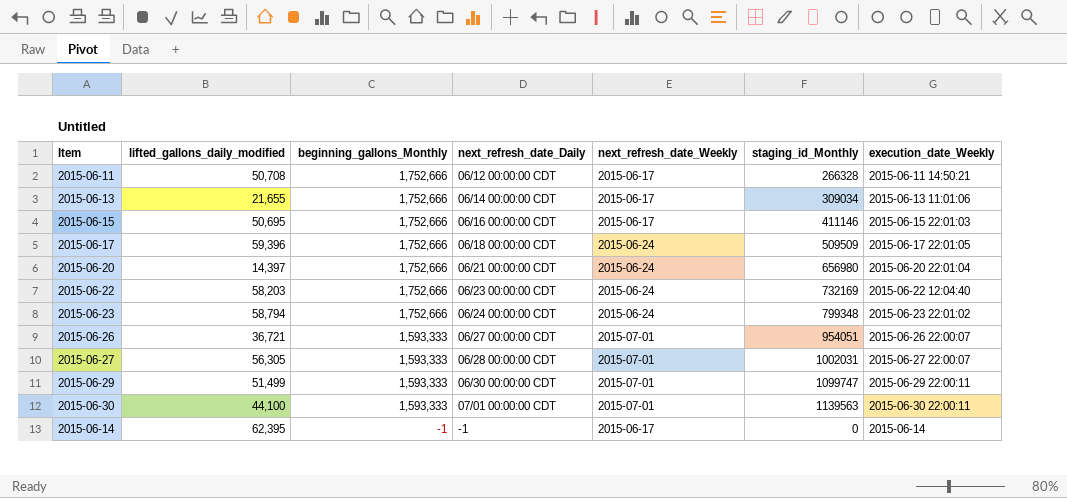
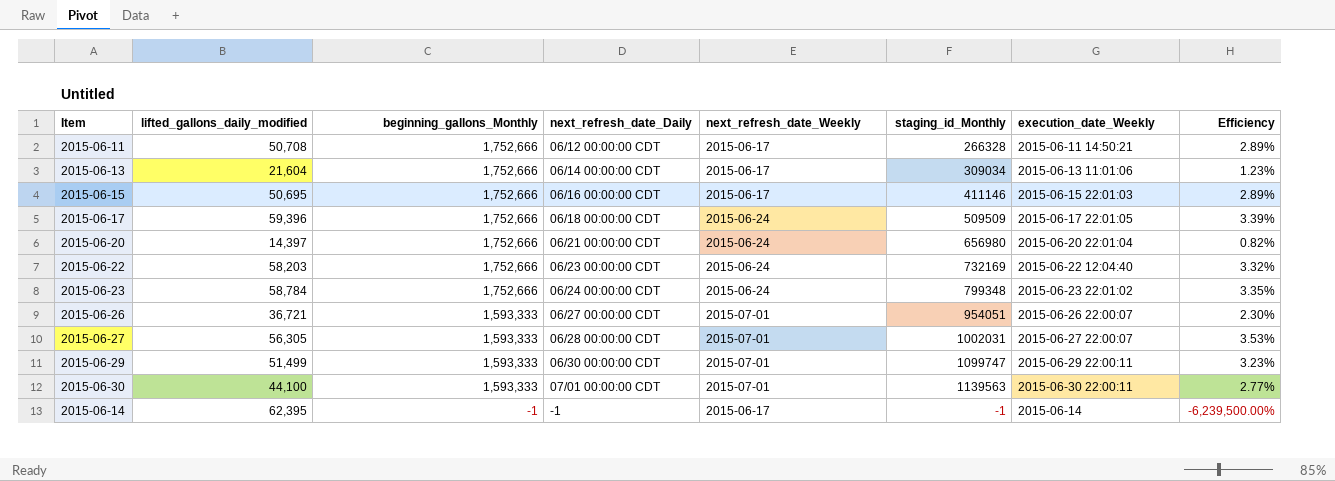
column Efficiency | formula: none -> [lifted_gallons_daily_modified] / [beginning_gallons_Monthly]
2015-06-13 | lifted_gallons_daily_modified: 21,655 -> 21,604
2015-06-23 | lifted_gallons_daily_modified: 58,794 -> 58,784
2015-06-14 | staging_id_Monthly: 0 -> -1

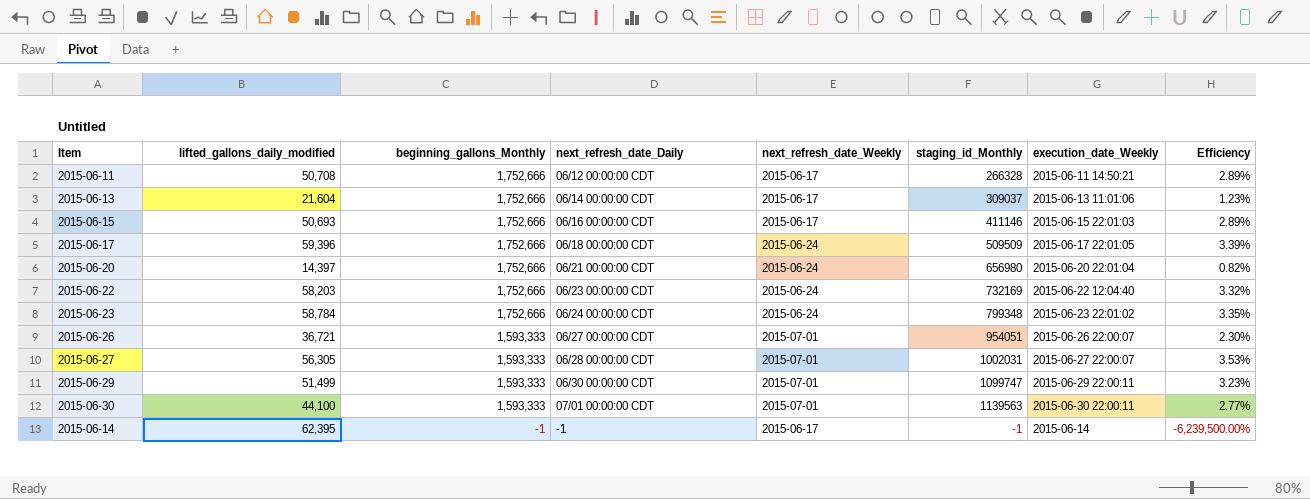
2015-06-13 | staging_id_Monthly: 309034 -> 309037
2015-06-15 | lifted_gallons_daily_modified: 50,695 -> 50,693

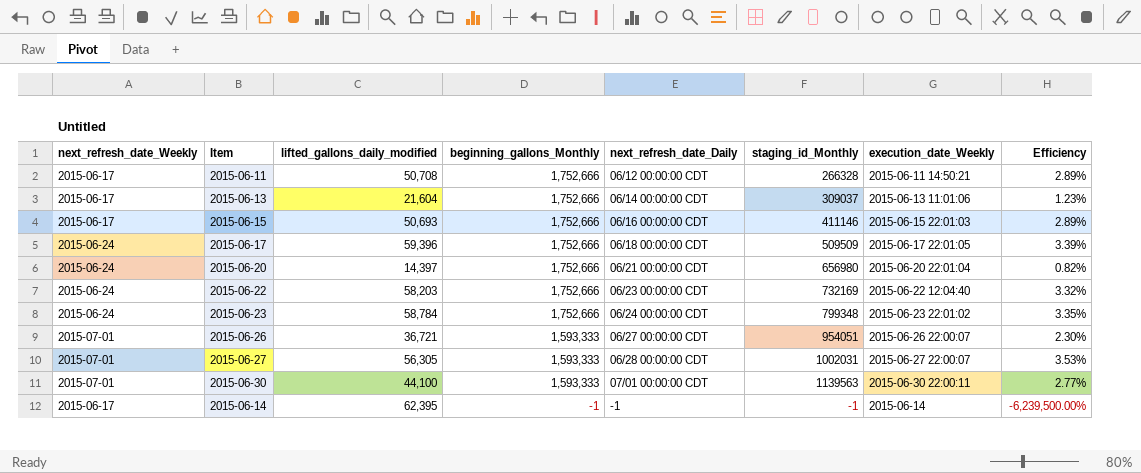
column next_refresh_date_Weekly | position: 5 -> 1
row 2015-06-29: 51,499 | 1,593,333 | 06/30 00:00:00 CDT | 2015-07-01 | 1099747 | 2015-06-29 22:00:11 | 3.23% -> none

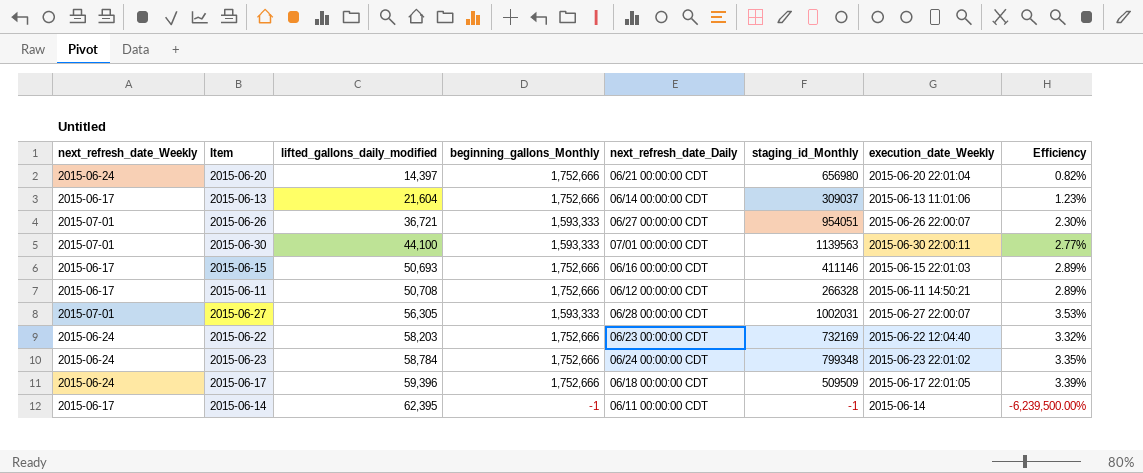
row order: beginning_gallons_Monthly descending -> lifted_gallons_daily_modified ascending
2015-06-14 | next_refresh_date_Daily: -1 -> 06/11 00:00:00 CDT

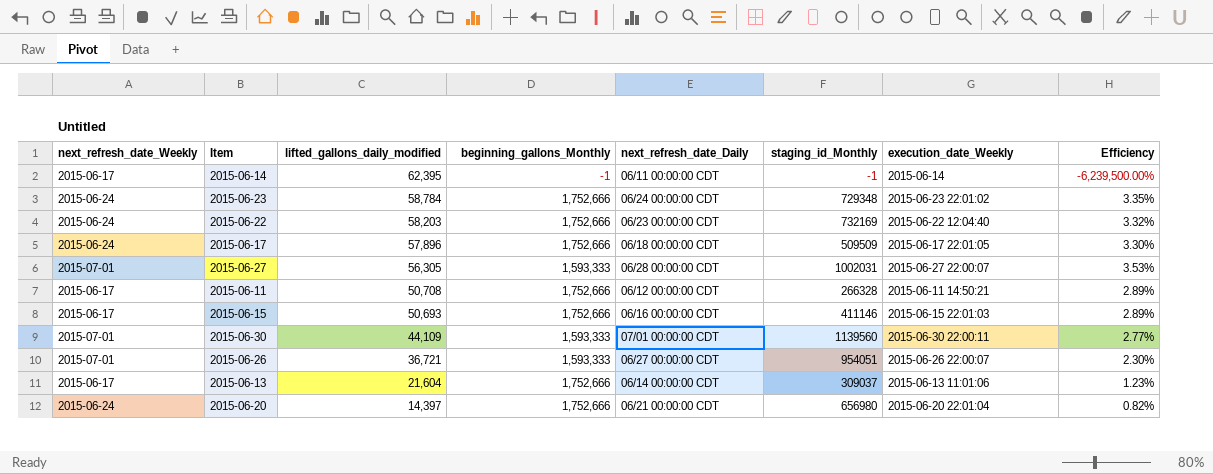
row order: lifted_gallons_daily_modified ascending -> lifted_gallons_daily_modified descending
2015-06-23 | staging_id_Monthly: 799348 -> 729348
2015-06-17 | lifted_gallons_daily_modified: 59,396 -> 57,896
2015-06-17 | Efficiency: 3.39% -> 3.30%
2015-06-30 | lifted_gallons_daily_modified: 44,100 -> 44,109
2015-06-30 | staging_id_Monthly: 1139563 -> 1139560

